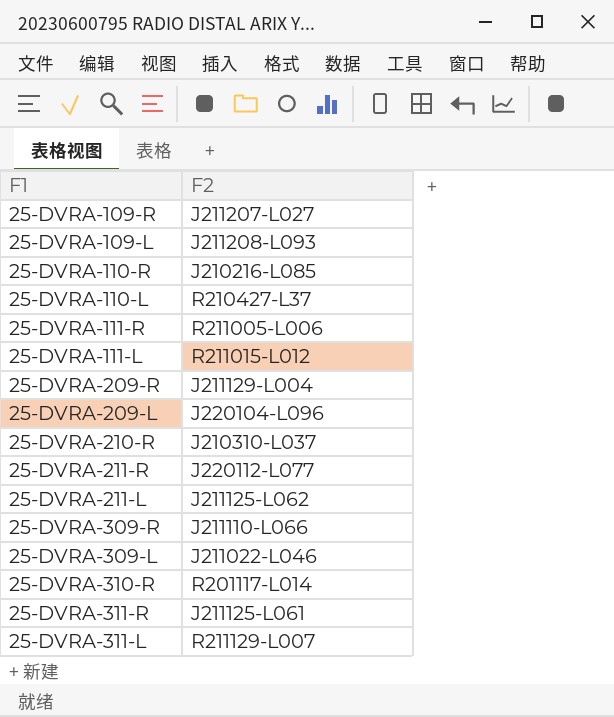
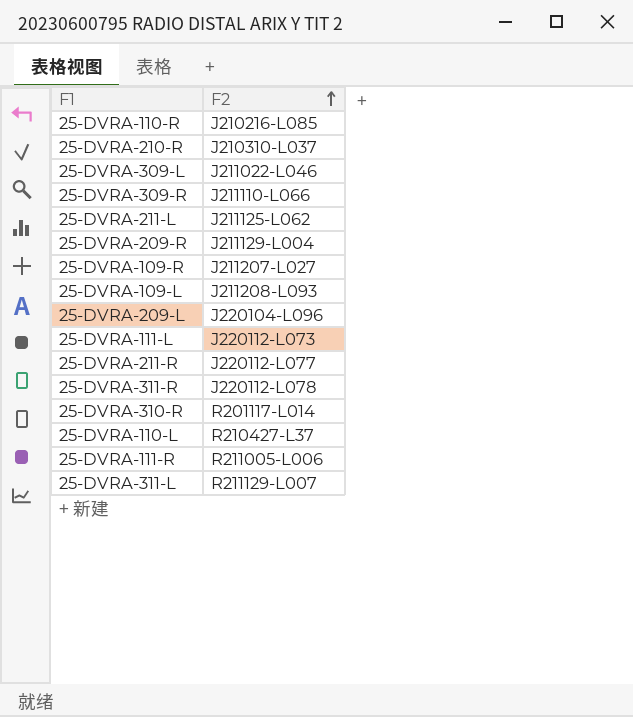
row order: none -> F2 ascending
25-DVRA-111-L | F2: R211015-L012 -> J220112-L073
25-DVRA-311-R | F2: J211125-L061 -> J220112-L078

